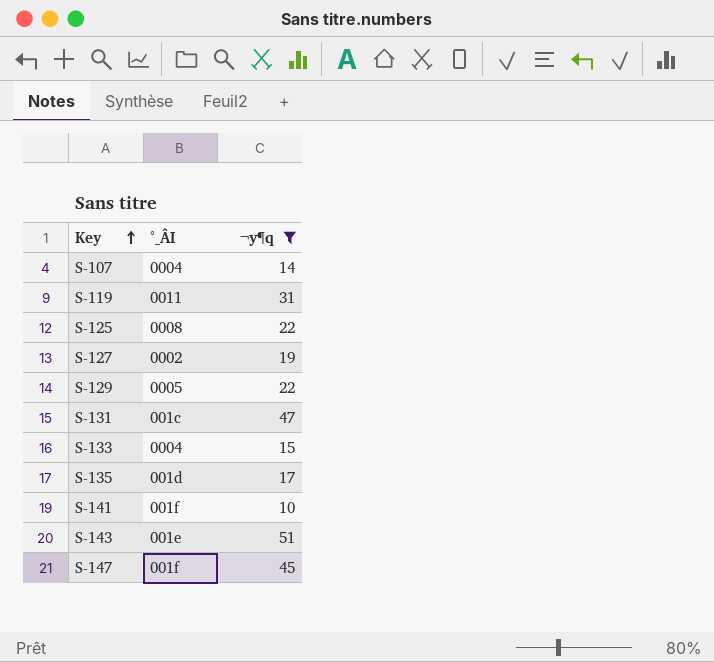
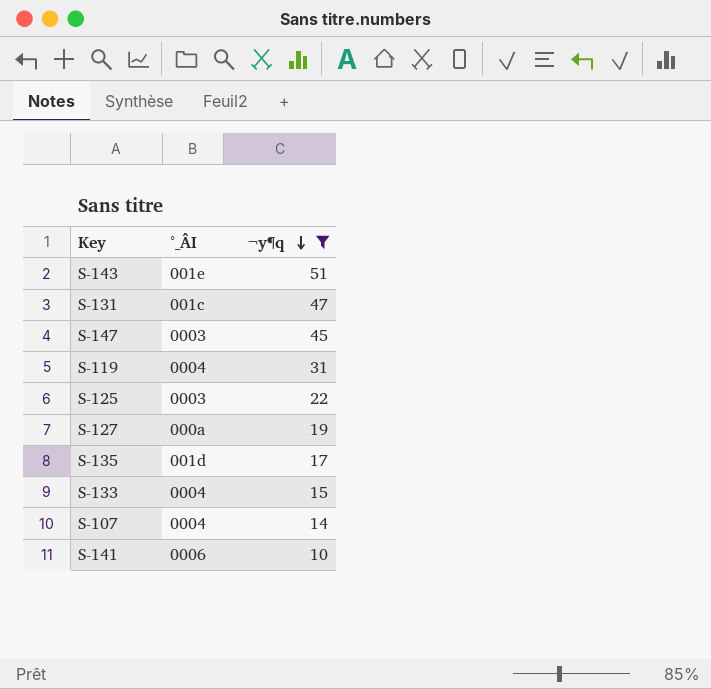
row order: Key ascending -> ¬y¶q descending
row S-129: 0005 | 22 -> none
S-147 | °_ÂI: 001f -> 0003
S-119 | °_ÂI: 0011 -> 0004
S-125 | °_ÂI: 0008 -> 0003
S-127 | °_ÂI: 0002 -> 000a
S-141 | °_ÂI: 001f -> 0006

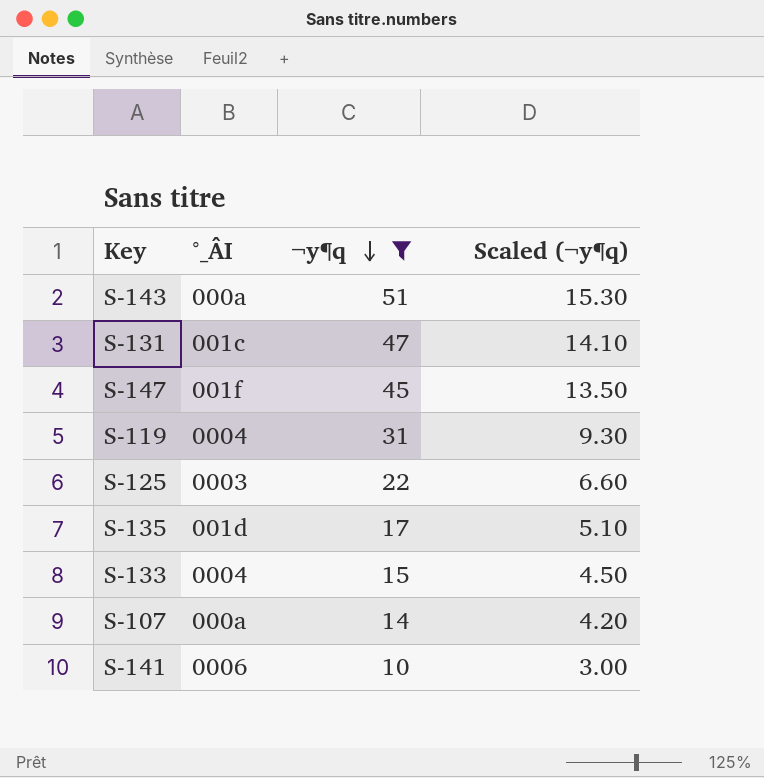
column Scaled (¬y¶q) | formula: none -> [¬y¶q] * 0.3
row S-127: 000a | 19 -> none
S-143 | °_ÂI: 001e -> 000a
S-147 | °_ÂI: 0003 -> 001f
S-107 | °_ÂI: 0004 -> 000a

